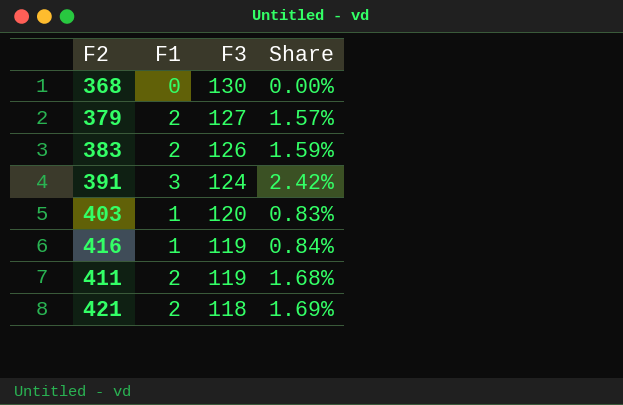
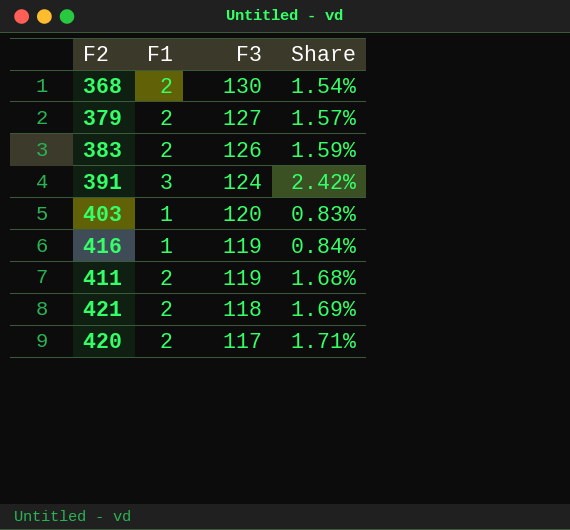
368 | F1: 0 -> 2
368 | Share: 0.00% -> 1.54%
row 420: none -> 2 | 117 | 1.71%

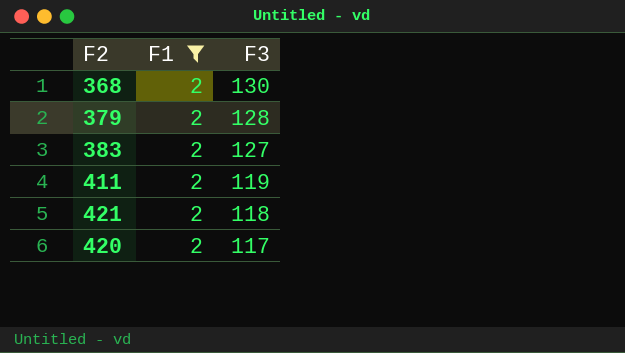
filter: none -> F1 = 2
column Share | formula: [F1] / [F3] -> none
379 | F3: 127 -> 128
383 | F3: 126 -> 127

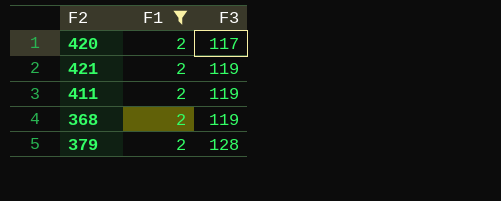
row order: F3 descending -> F3 ascending
row 383: 2 | 127 -> none
421 | F3: 118 -> 119
368 | F3: 130 -> 119

